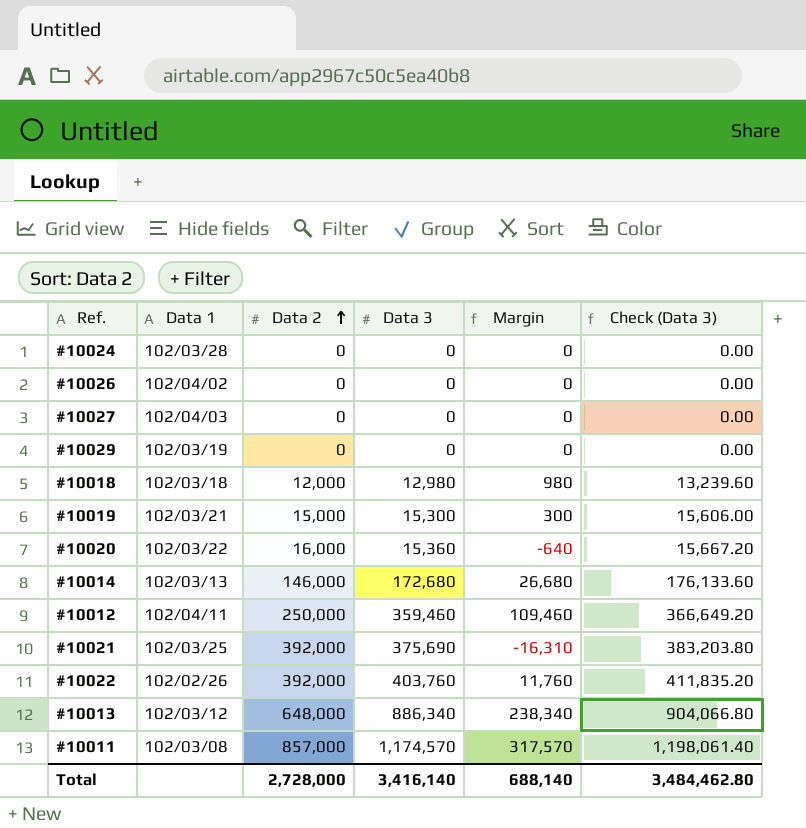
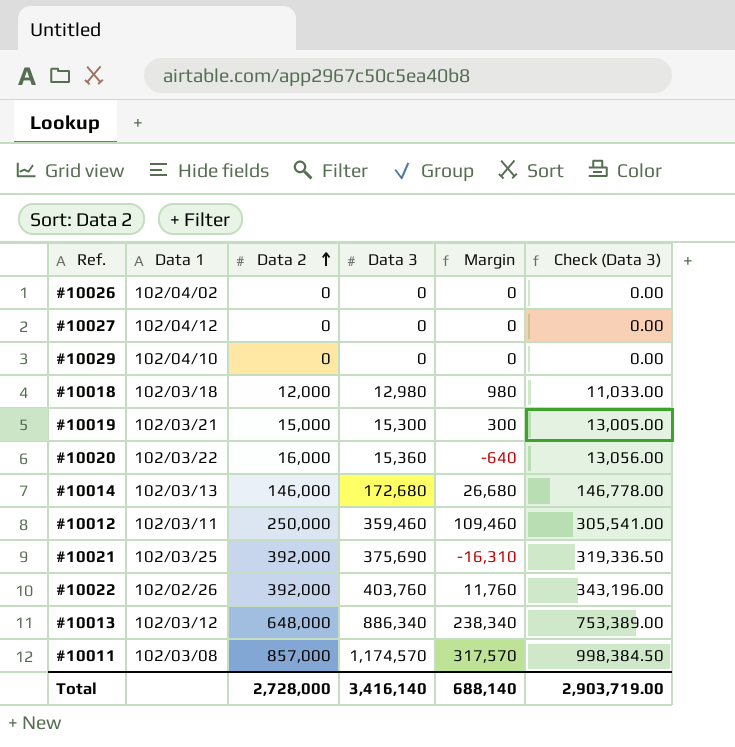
column Check (Data 3) | formula: [Data 3] * 1.02 -> [Data 3] * 0.85
row #10024: 102/03/28 | 0 | 0 | 0 | 0.00 -> none
#10027 | Data 1: 102/04/03 -> 102/04/12
#10029 | Data 1: 102/03/19 -> 102/04/10
#10012 | Data 1: 102/04/11 -> 102/03/11
Total | Check (Data 3): 3,484,462.80 -> 2,903,719.00

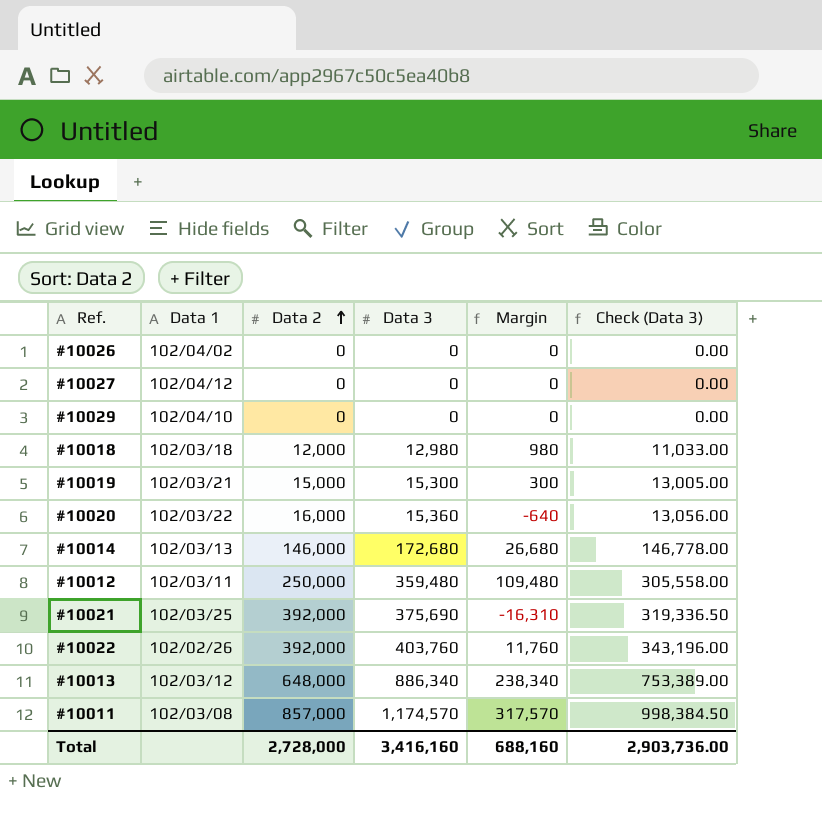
#10012 | Data 3: 359,460 -> 359,480
#10012 | Margin: 109,460 -> 109,480
#10012 | Check (Data 3): 305,541.00 -> 305,558.00
Total | Data 3: 3,416,140 -> 3,416,160
Total | Margin: 688,140 -> 688,160
Total | Check (Data 3): 2,903,719.00 -> 2,903,736.00

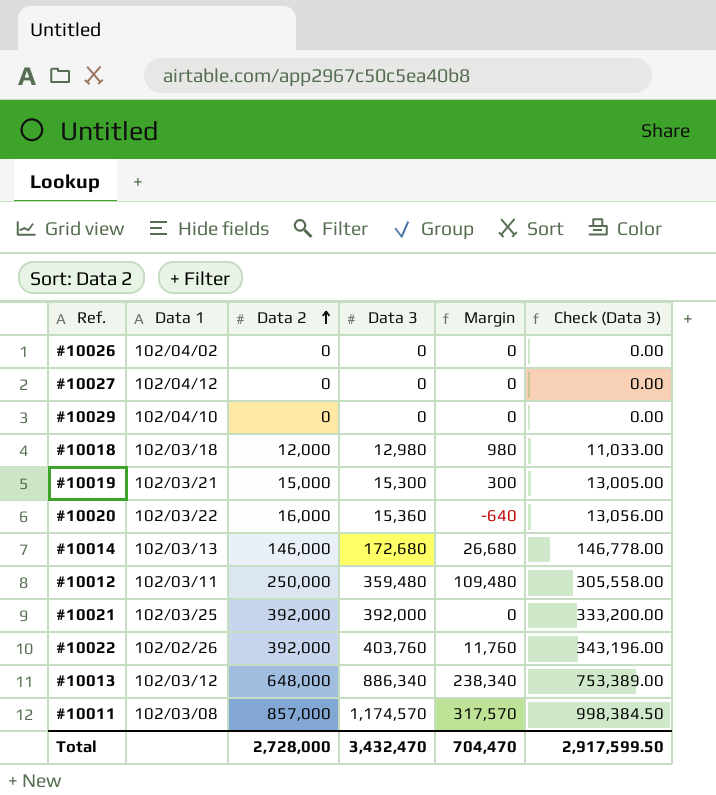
#10021 | Data 3: 375,690 -> 392,000
#10021 | Margin: -16,310 -> 0
#10021 | Check (Data 3): 319,336.50 -> 333,200.00
Total | Data 3: 3,416,160 -> 3,432,470
Total | Margin: 688,160 -> 704,470
Total | Check (Data 3): 2,903,736.00 -> 2,917,599.50

